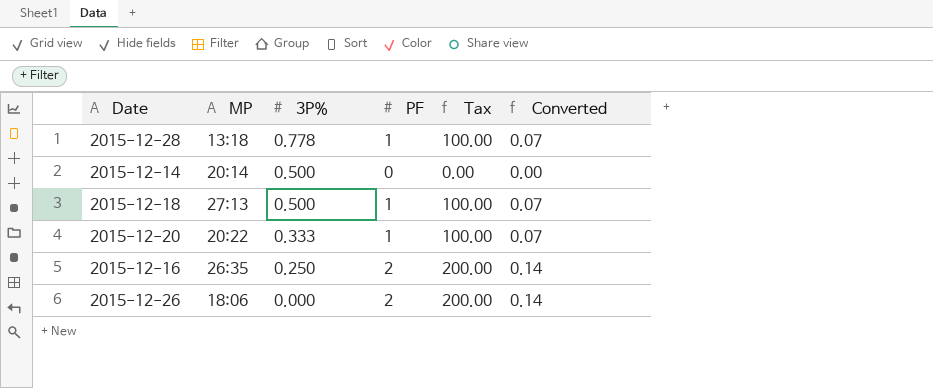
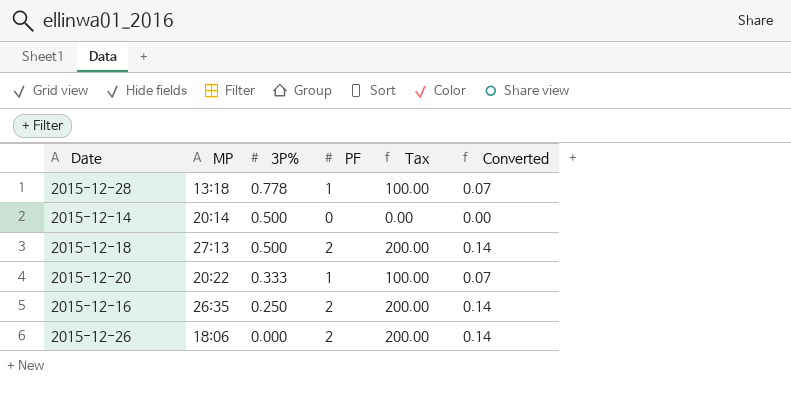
2015-12-18 | PF: 1 -> 2
2015-12-18 | Tax: 100.00 -> 200.00
2015-12-18 | Converted: 0.07 -> 0.14

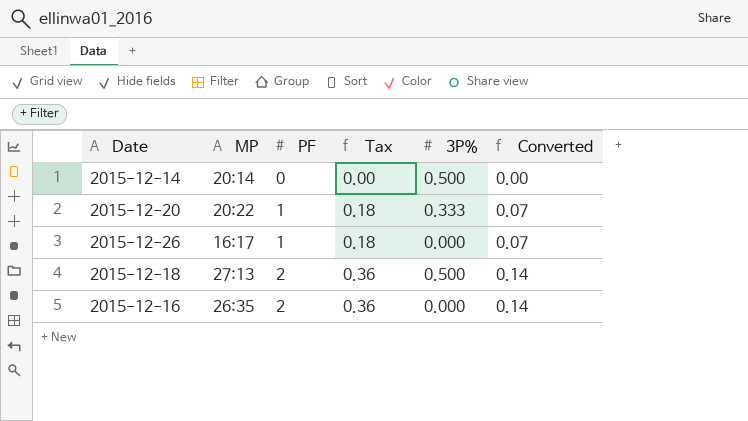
row order: 3P% descending -> PF ascending
column Tax | formula: [PF] * 100 -> [PF] * 0.18
column 3P% | position: 3 -> 5
row 2015-12-28: 13:18 | 0.778 | 1 | 100.00 | 0.07 -> none
2015-12-26 | MP: 18:06 -> 16:17
2015-12-26 | PF: 2 -> 1
2015-12-26 | Converted: 0.14 -> 0.07
2015-12-16 | 3P%: 0.250 -> 0.000

